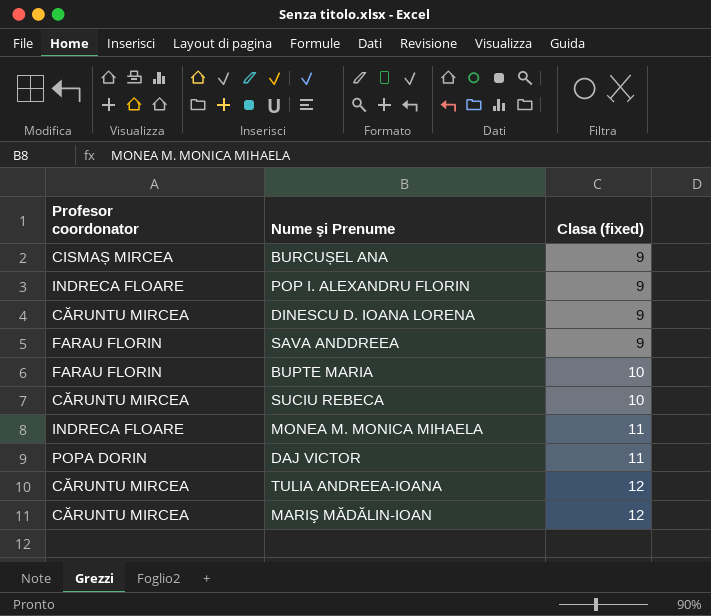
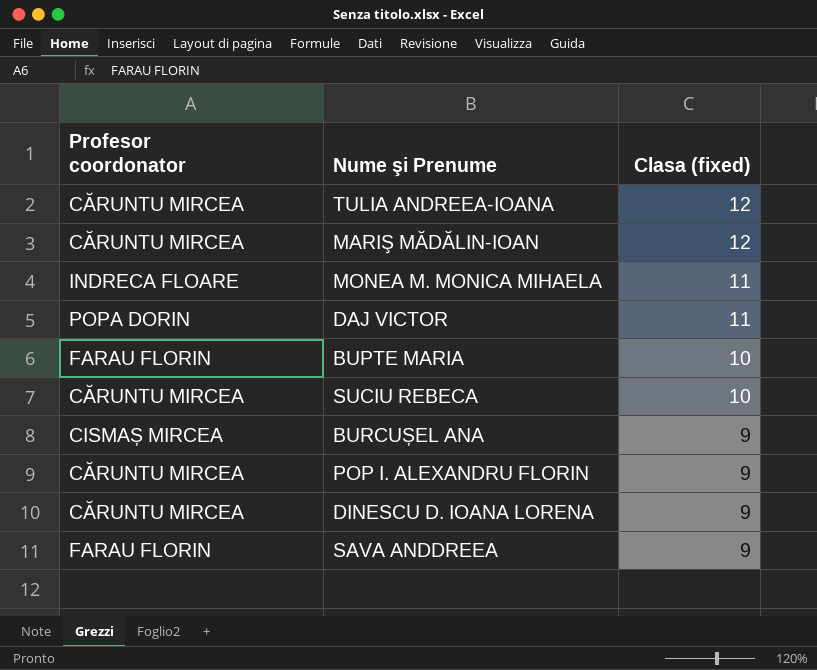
row order: Clasa (fixed) ascending -> Clasa (fixed) descending
POP I. ALEXANDRU FLORIN | Profesor coordonator: INDRECA FLOARE -> CĂRUNTU MIRCEA

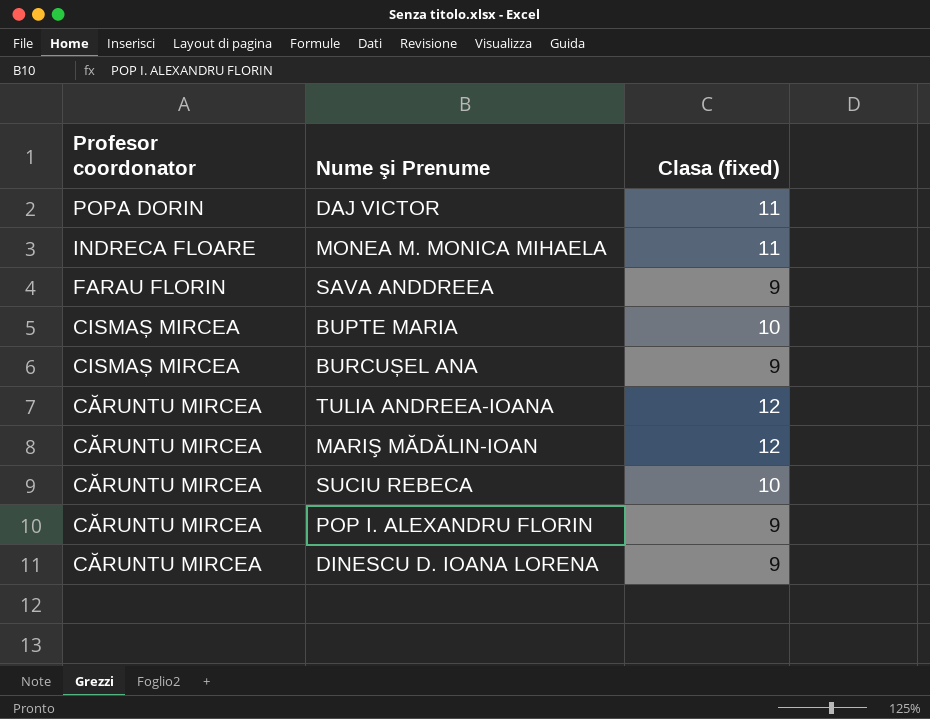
row order: Clasa (fixed) descending -> Profesor coordonator descending
BUPTE MARIA | Profesor coordonator: FARAU FLORIN -> CISMAȘ MIRCEA

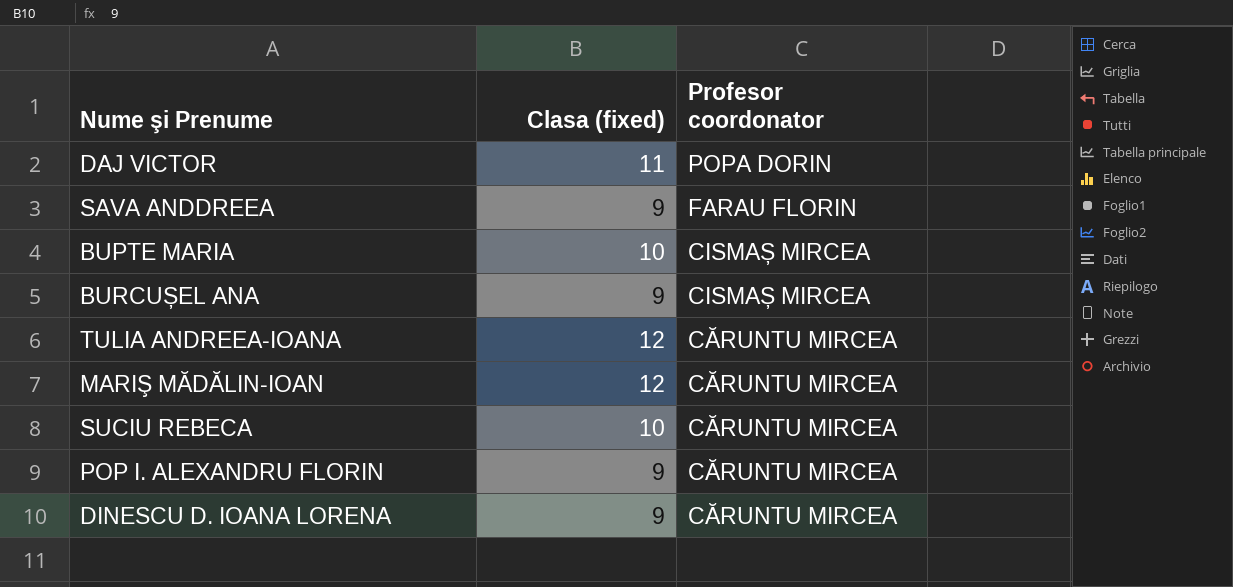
column Profesor coordonator | position: 1 -> 3
row MONEA M. MONICA MIHAELA: INDRECA FLOARE | 11 -> none

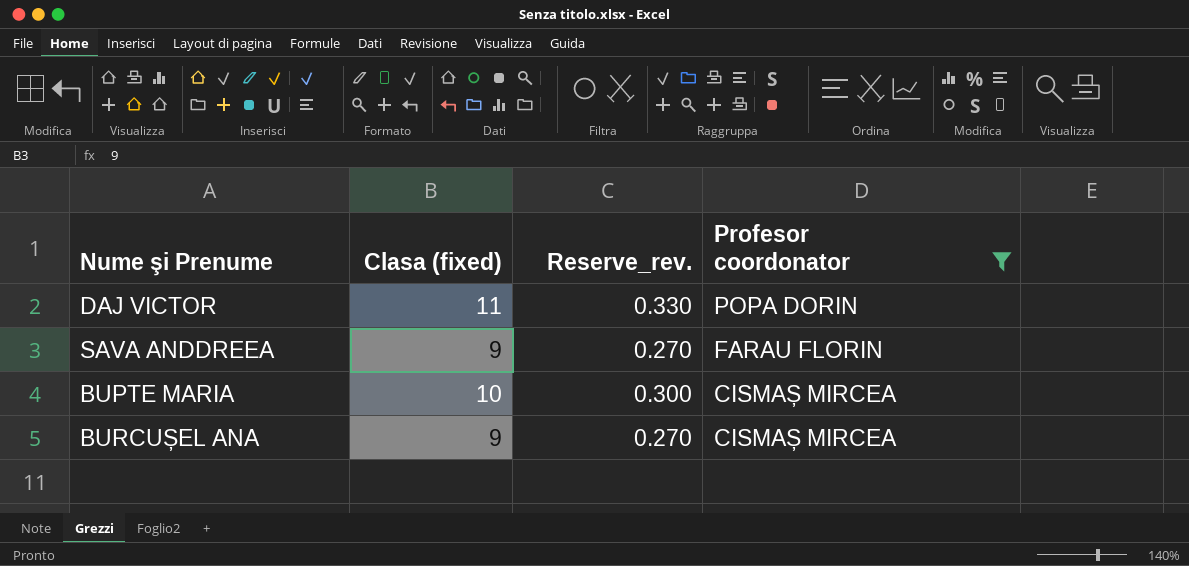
filter: none -> Profesor coordonator != CĂRUNTU MIRCEA
column Reserve_rev. | formula: none -> [Clasa (fixed)] * 0.03

